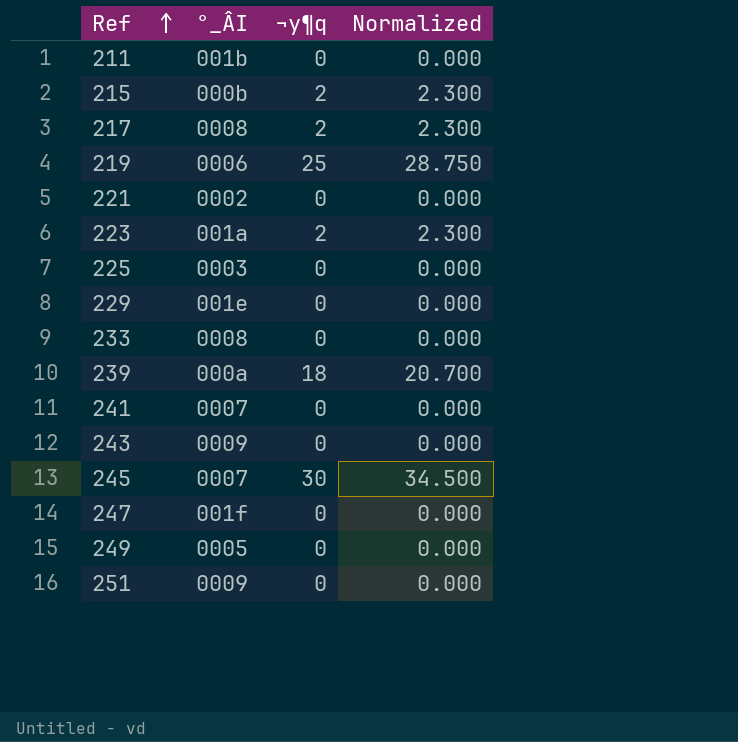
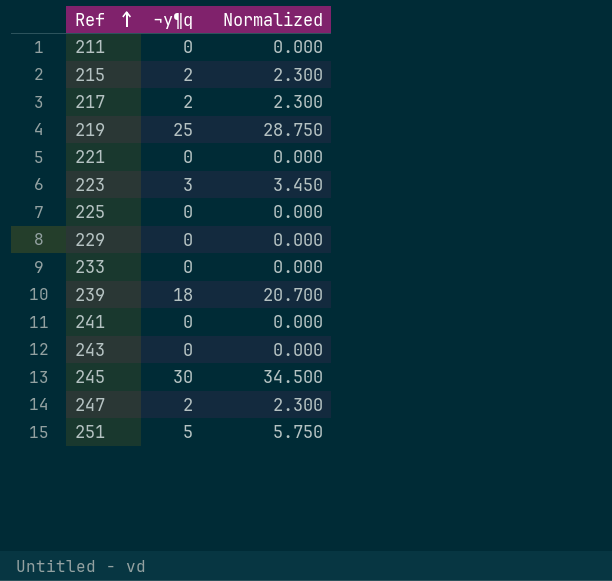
column °_ÂI | position: 2 -> none
row 249: 0005 | 0 | 0.000 -> none
223 | ¬y¶q: 2 -> 3
223 | Normalized: 2.300 -> 3.450
247 | ¬y¶q: 0 -> 2
247 | Normalized: 0.000 -> 2.300
251 | ¬y¶q: 0 -> 5
251 | Normalized: 0.000 -> 5.750

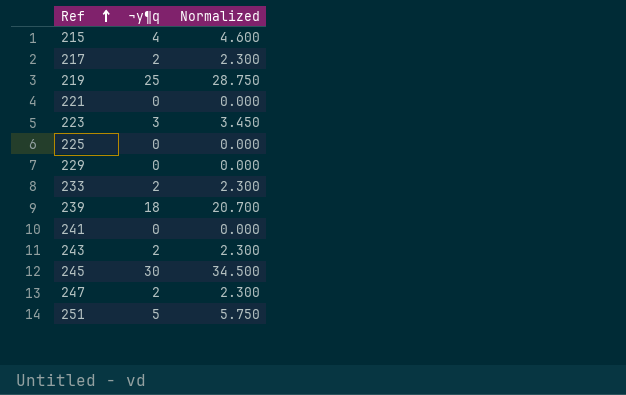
row 211: 0 | 0.000 -> none
215 | ¬y¶q: 2 -> 4
215 | Normalized: 2.300 -> 4.600
233 | ¬y¶q: 0 -> 2
233 | Normalized: 0.000 -> 2.300
243 | ¬y¶q: 0 -> 2
243 | Normalized: 0.000 -> 2.300

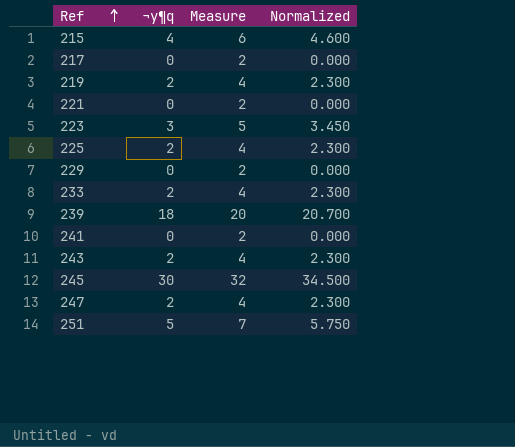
column Measure | formula: none -> [¬y¶q] + 2
217 | ¬y¶q: 2 -> 0
217 | Normalized: 2.300 -> 0.000
219 | ¬y¶q: 25 -> 2
219 | Normalized: 28.750 -> 2.300
225 | ¬y¶q: 0 -> 2
225 | Normalized: 0.000 -> 2.300

